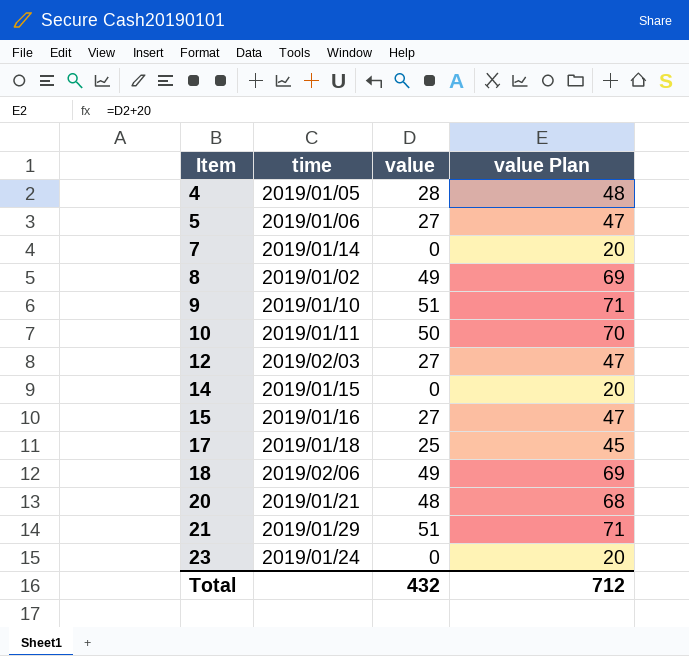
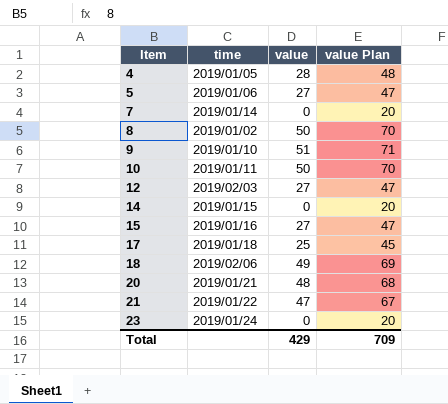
8 | value: 49 -> 50
8 | value Plan: 69 -> 70
21 | time: 2019/01/29 -> 2019/01/22
21 | value: 51 -> 47
21 | value Plan: 71 -> 67
Total | value: 432 -> 429
Total | value Plan: 712 -> 709

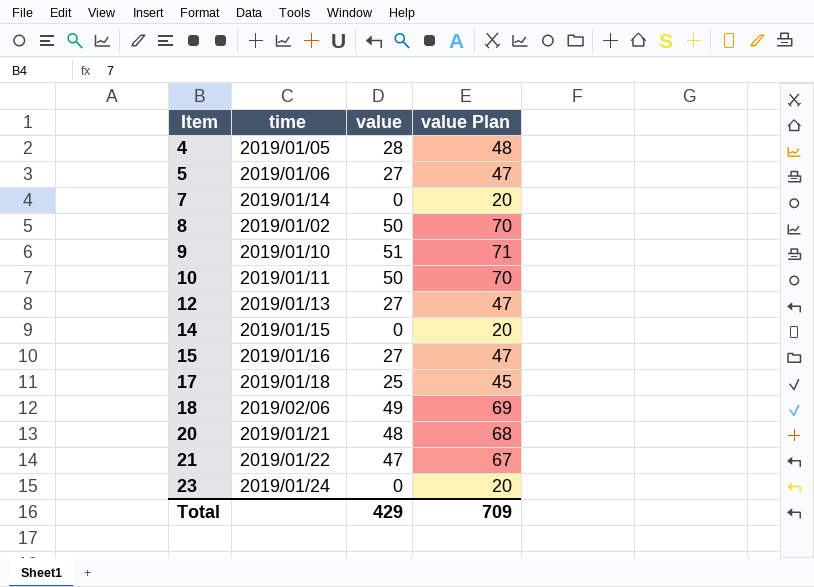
12 | time: 2019/02/03 -> 2019/01/13

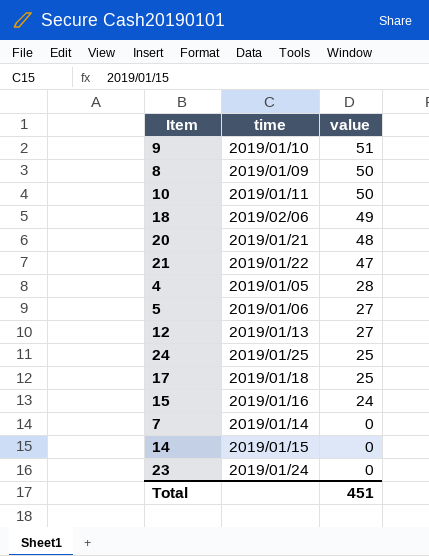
row order: Item ascending -> value descending
column value Plan | formula: [value] + 20 -> none
8 | time: 2019/01/02 -> 2019/01/09
row 24: none -> 2019/01/25 | 25
15 | value: 27 -> 24
Total | value: 429 -> 451

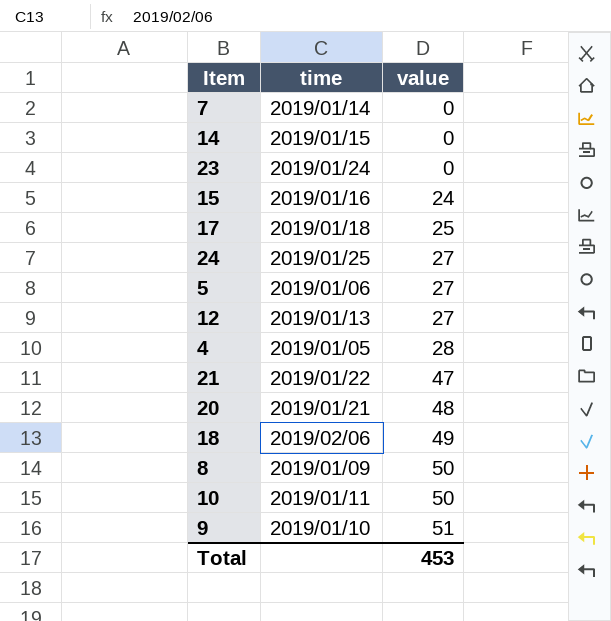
row order: value descending -> value ascending
24 | value: 25 -> 27
Total | value: 451 -> 453

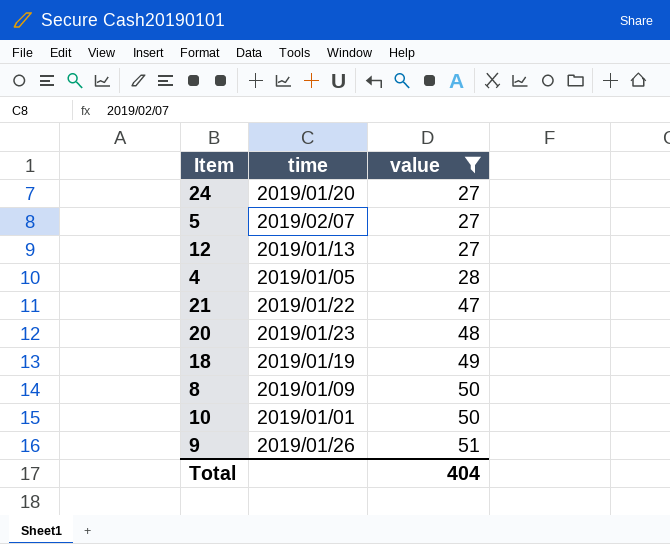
filter: none -> value >= 27
24 | time: 2019/01/25 -> 2019/01/20
5 | time: 2019/01/06 -> 2019/02/07
20 | time: 2019/01/21 -> 2019/01/23
18 | time: 2019/02/06 -> 2019/01/19
10 | time: 2019/01/11 -> 2019/01/01
9 | time: 2019/01/10 -> 2019/01/26
Total | value: 453 -> 404

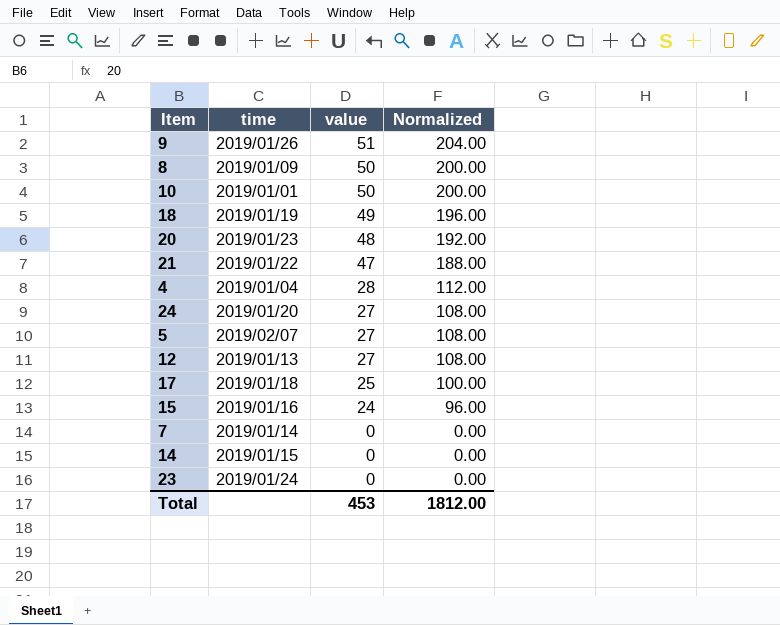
filter: value >= 27 -> none
row order: value ascending -> value descending
column Normalized | formula: none -> [value] * 4
4 | time: 2019/01/05 -> 2019/01/04
Total | value: 404 -> 453

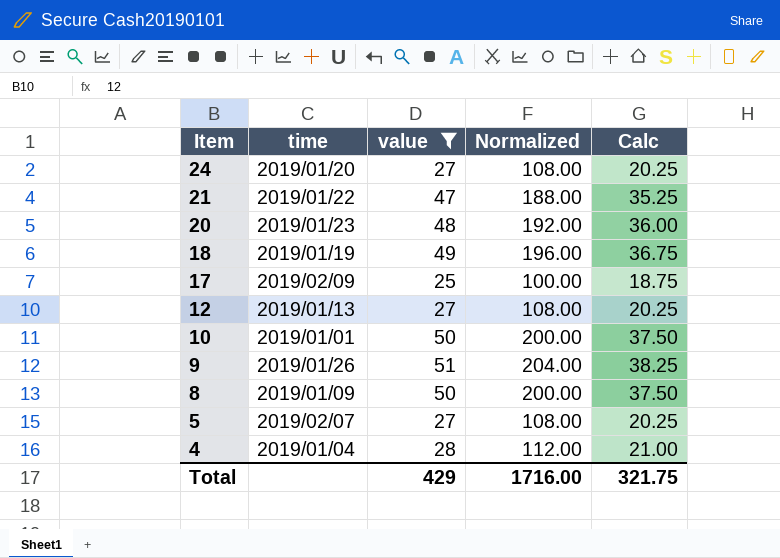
filter: none -> value >= 25
row order: value descending -> Item descending
column Calc | formula: none -> [value] * 0.75
17 | time: 2019/01/18 -> 2019/02/09
Total | value: 453 -> 429
Total | Normalized: 1812.00 -> 1716.00

